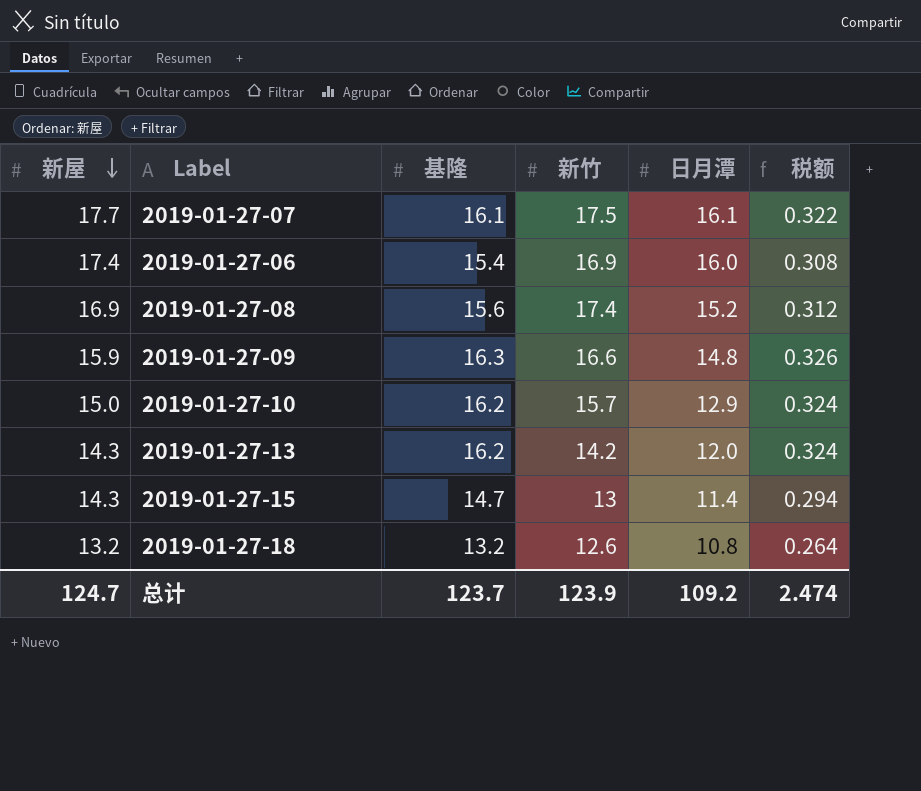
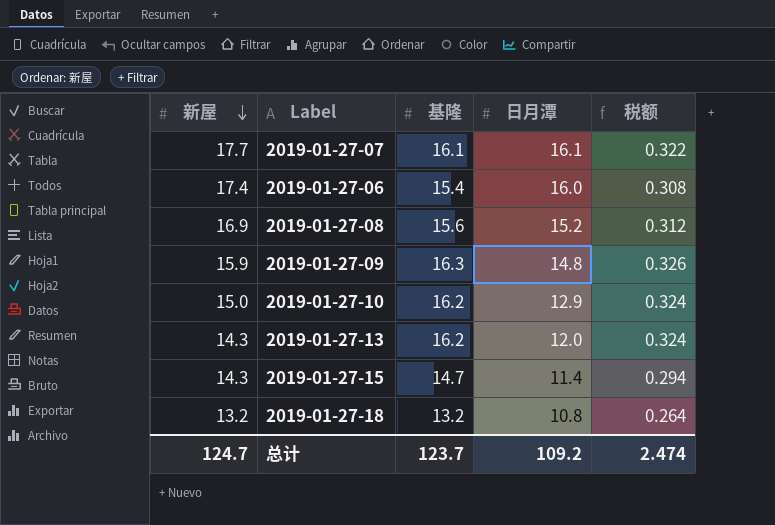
column 新竹 | position: 4 -> none

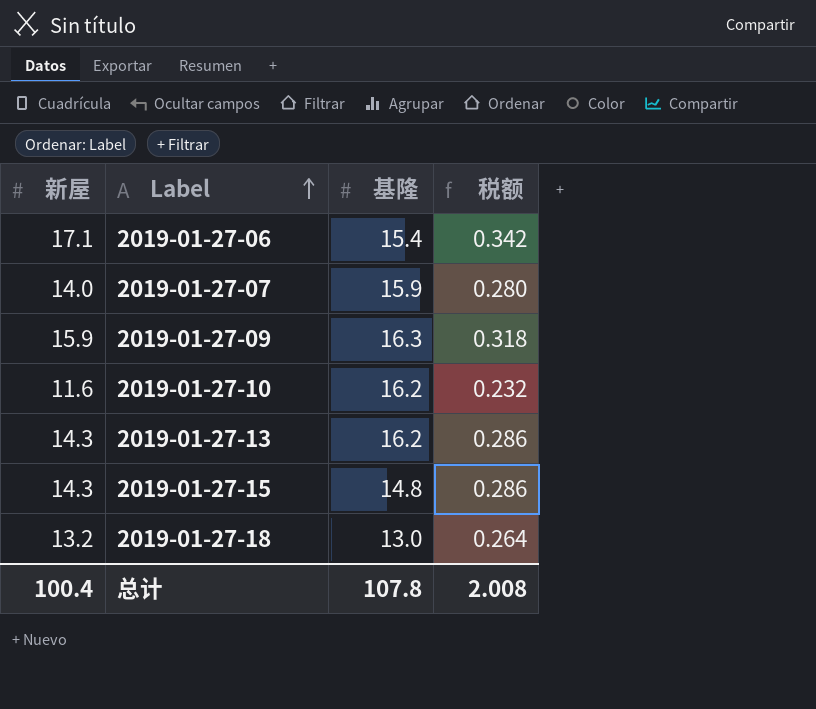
row order: 新屋 descending -> Label ascending
column 日月潭 | position: 4 -> none
column 税额 | formula: [基隆] * 0.02 -> [新屋] * 0.02
row 2019-01-27-08: 16.9 | 15.6 | 15.2 | 0.312 -> none
2019-01-27-06 | 新屋: 17.4 -> 17.1
2019-01-27-07 | 新屋: 17.7 -> 14.0
2019-01-27-07 | 基隆: 16.1 -> 15.9
2019-01-27-10 | 新屋: 15.0 -> 11.6
2019-01-27-15 | 基隆: 14.7 -> 14.8
2019-01-27-18 | 基隆: 13.2 -> 13.0
总计 | 新屋: 124.7 -> 100.4
总计 | 基隆: 123.7 -> 107.8
总计 | 税额: 2.474 -> 2.008

